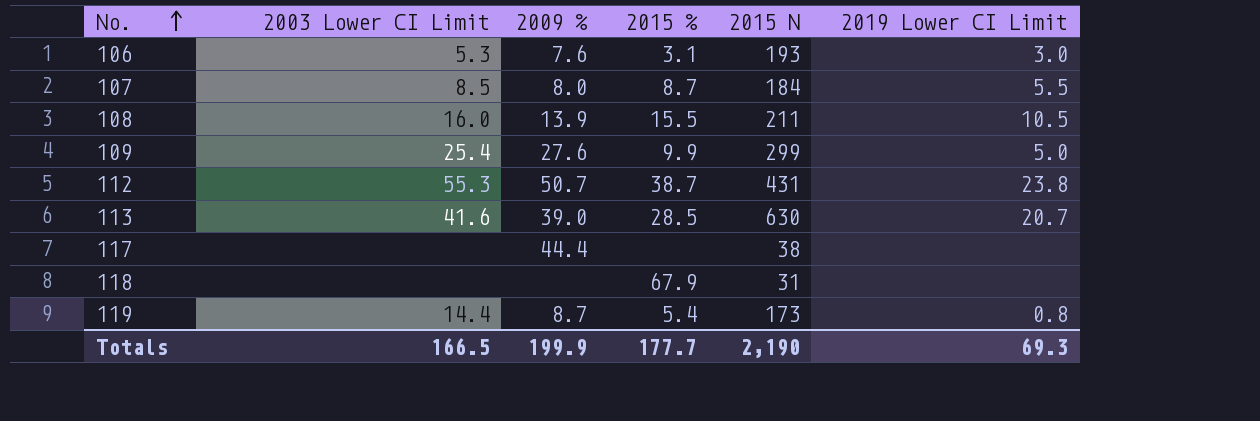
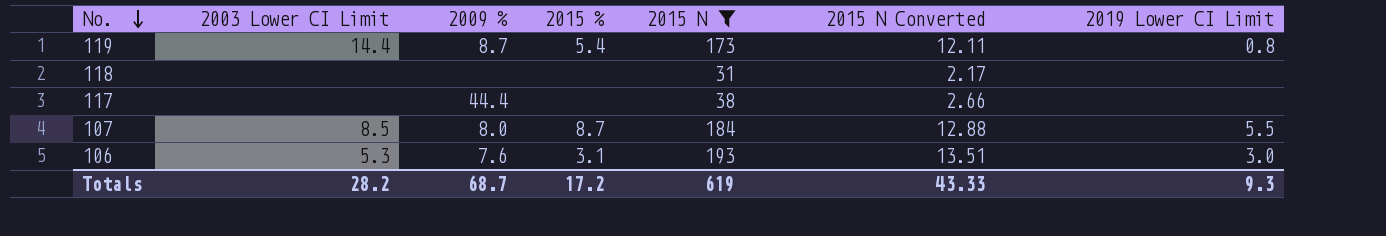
filter: none -> 2015 N <= 193
row order: No. ascending -> No. descending
column 2015 N Converted | formula: none -> [2015 N] * 0.07
118 | 2015 %: 67.9 -> none
Totals | 2003 Lower CI Limit: 166.5 -> 28.2
Totals | 2009 %: 199.9 -> 68.7
Totals | 2015 %: 177.7 -> 17.2
Totals | 2015 N: 2,190 -> 619
Totals | 2019 Lower CI Limit: 69.3 -> 9.3

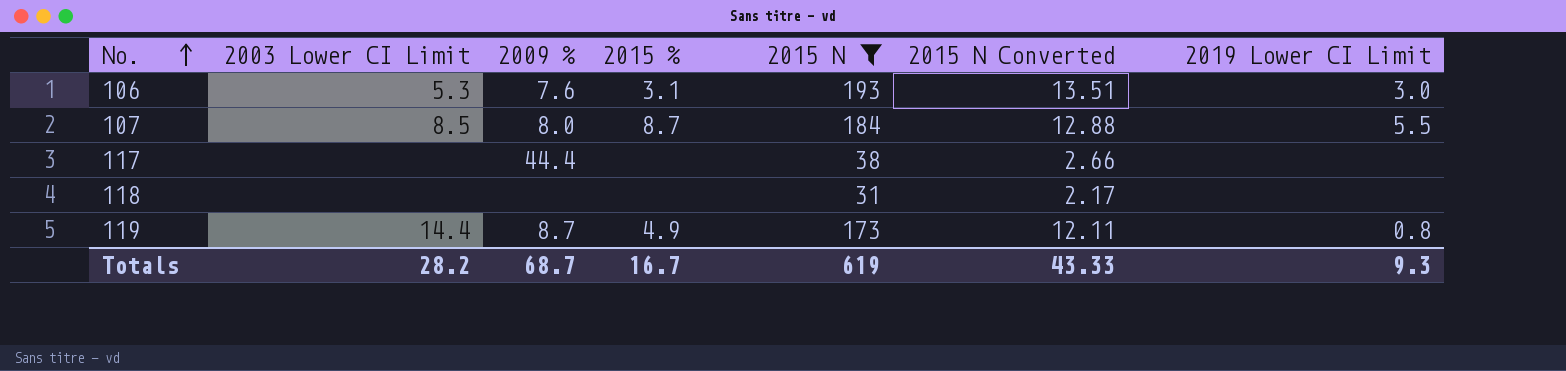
row order: No. descending -> No. ascending
119 | 2015 %: 5.4 -> 4.9
Totals | 2015 %: 17.2 -> 16.7

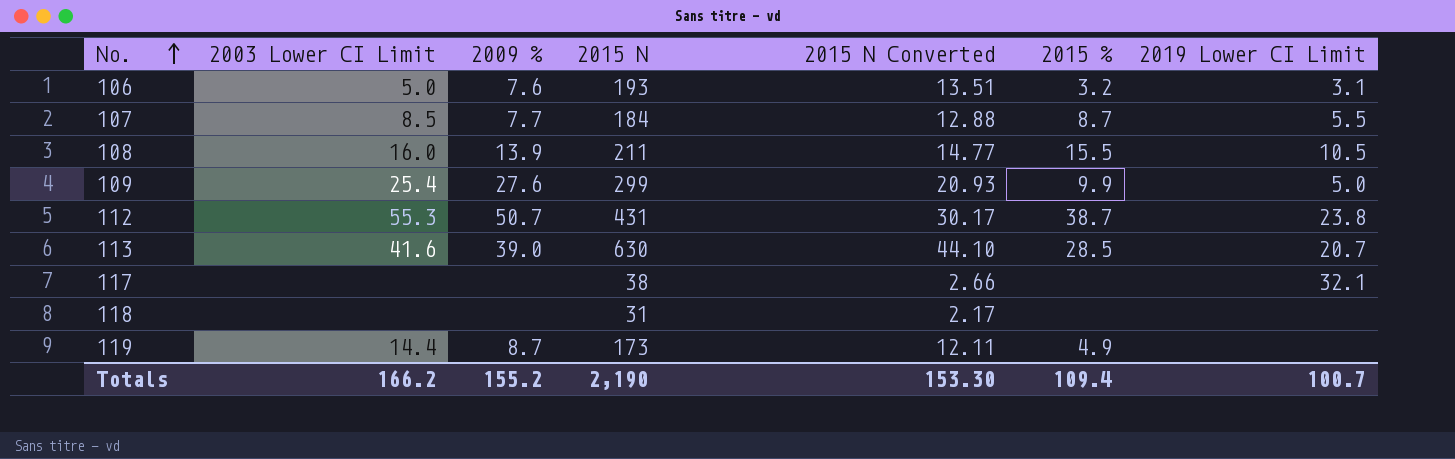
filter: 2015 N <= 193 -> none
column 2015 % | position: 4 -> 6
106 | 2003 Lower CI Limit: 5.3 -> 5.0
106 | 2015 %: 3.1 -> 3.2
106 | 2019 Lower CI Limit: 3.0 -> 3.1
107 | 2009 %: 8.0 -> 7.7
117 | 2009 %: 44.4 -> none
117 | 2019 Lower CI Limit: none -> 32.1
119 | 2019 Lower CI Limit: 0.8 -> none
Totals | 2003 Lower CI Limit: 28.2 -> 166.2
Totals | 2009 %: 68.7 -> 155.2
Totals | 2015 N: 619 -> 2,190
Totals | 2015 N Converted: 43.33 -> 153.30
Totals | 2015 %: 16.7 -> 109.4
Totals | 2019 Lower CI Limit: 9.3 -> 100.7

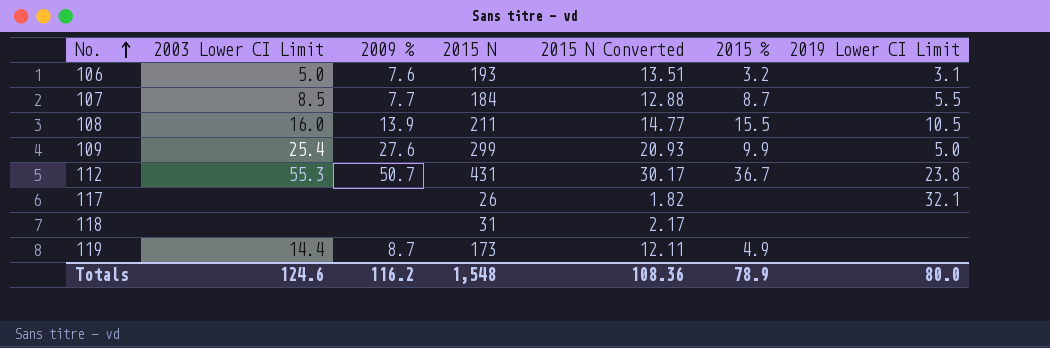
row 113: 41.6 | 39.0 | 630 | 44.10 | 28.5 | 20.7 -> none
112 | 2015 %: 38.7 -> 36.7
117 | 2015 N: 38 -> 26
117 | 2015 N Converted: 2.66 -> 1.82
Totals | 2003 Lower CI Limit: 166.2 -> 124.6
Totals | 2009 %: 155.2 -> 116.2
Totals | 2015 N: 2,190 -> 1,548
Totals | 2015 N Converted: 153.30 -> 108.36
Totals | 2015 %: 109.4 -> 78.9
Totals | 2019 Lower CI Limit: 100.7 -> 80.0

